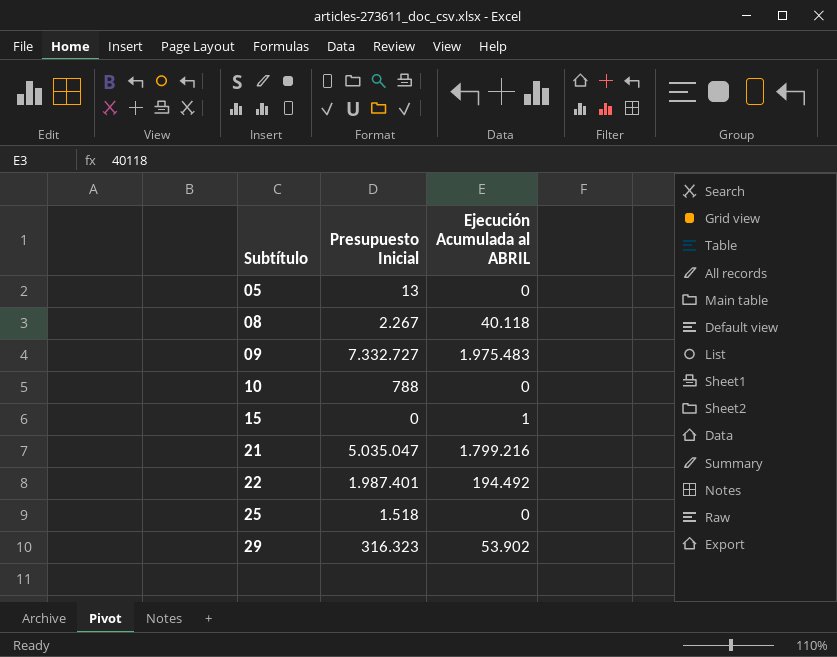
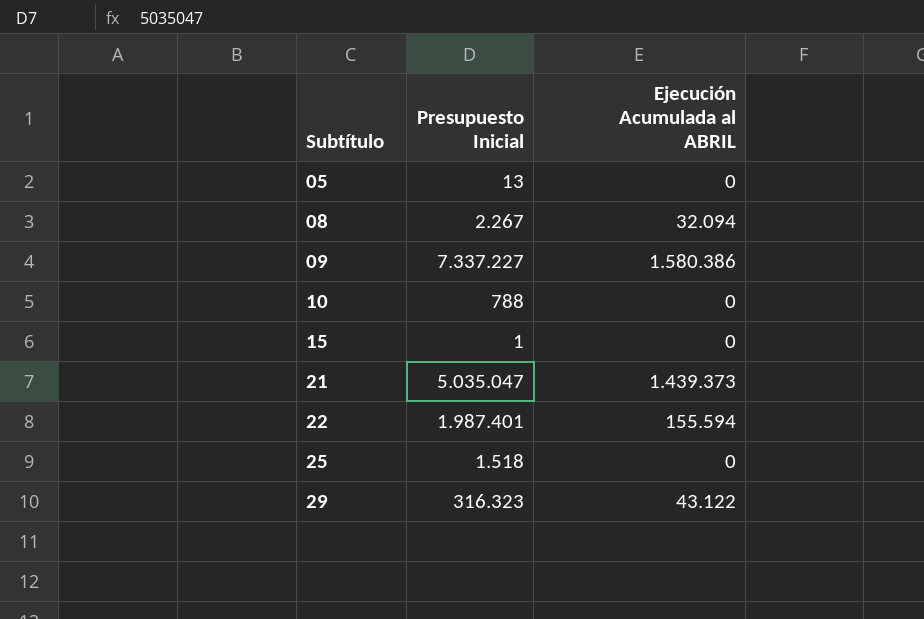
08 | Ejecución Acumulada al ABRIL: 40.118 -> 32.094
09 | Presupuesto Inicial: 7.332.727 -> 7.337.227
09 | Ejecución Acumulada al ABRIL: 1.975.483 -> 1.580.386
15 | Presupuesto Inicial: 0 -> 1
15 | Ejecución Acumulada al ABRIL: 1 -> 0
21 | Ejecución Acumulada al ABRIL: 1.799.216 -> 1.439.373
22 | Ejecución Acumulada al ABRIL: 194.492 -> 155.594
29 | Ejecución Acumulada al ABRIL: 53.902 -> 43.122

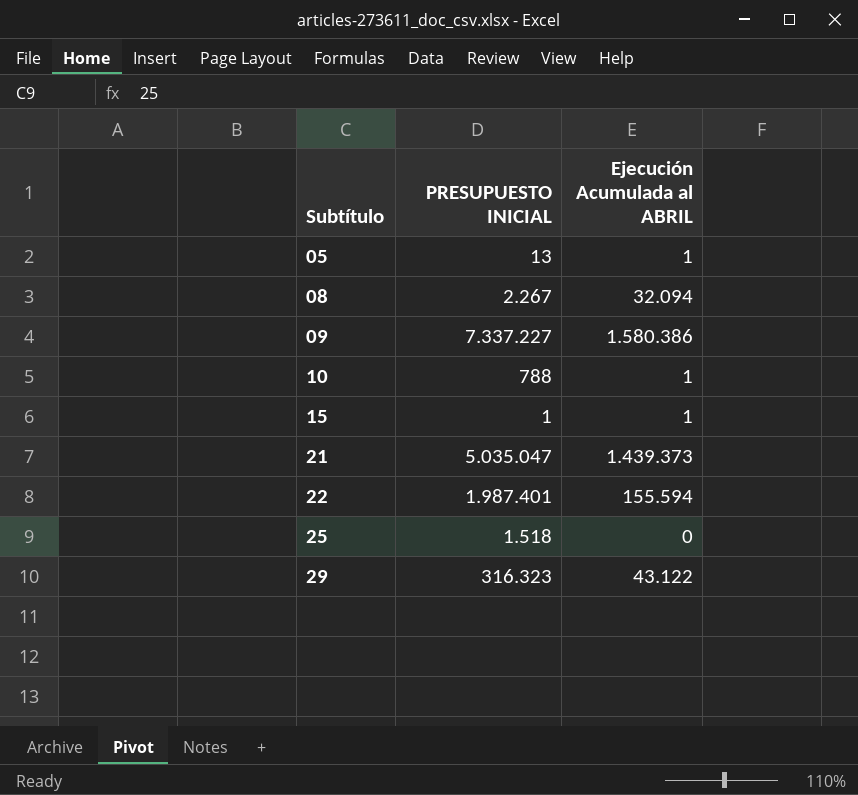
column name: Presupuesto Inicial -> PRESUPUESTO INICIAL
05 | Ejecución Acumulada al ABRIL: 0 -> 1
10 | Ejecución Acumulada al ABRIL: 0 -> 1
15 | Ejecución Acumulada al ABRIL: 0 -> 1

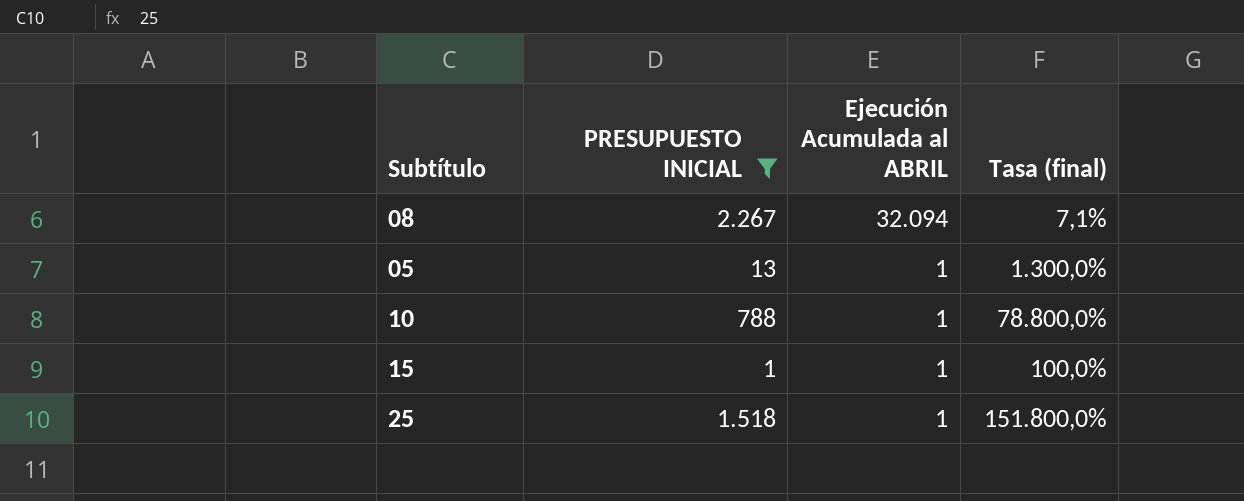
filter: none -> PRESUPUESTO INICIAL <= 2.267
row order: Subtítulo ascending -> Ejecución Acumulada al ABRIL descending
column Tasa (final) | formula: none -> [PRESUPUESTO INICIAL] / [Ejecución Acumulada al ABRIL]
25 | Ejecución Acumulada al ABRIL: 0 -> 1

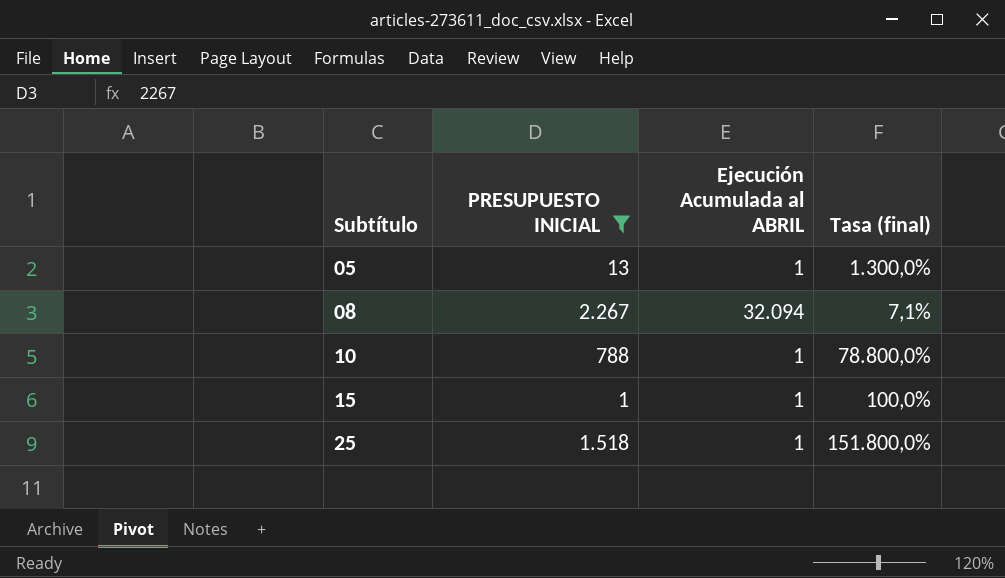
row order: Ejecución Acumulada al ABRIL descending -> Subtítulo ascending

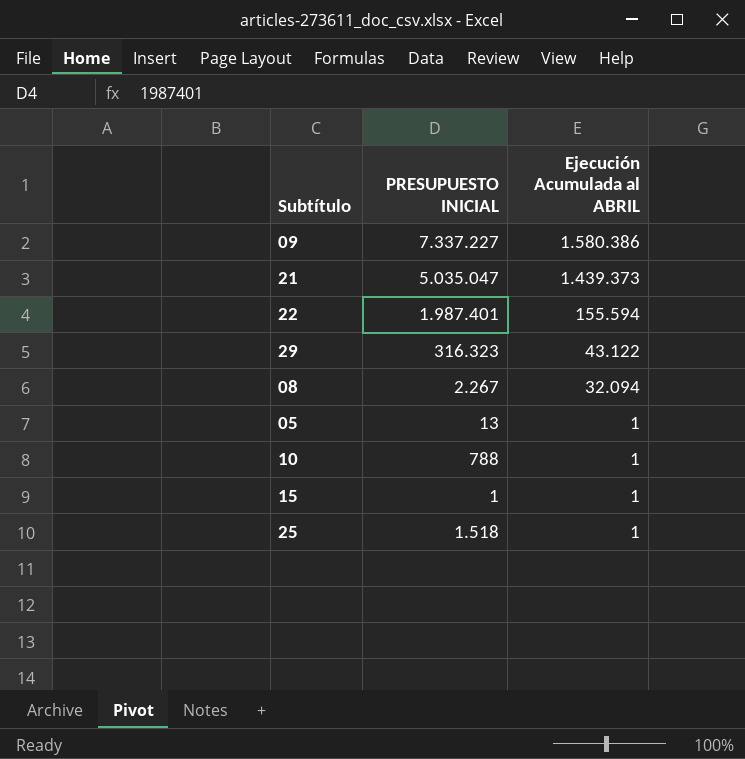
filter: PRESUPUESTO INICIAL <= 2.267 -> none
row order: Subtítulo ascending -> Ejecución Acumulada al ABRIL descending
column Tasa (final) | formula: [PRESUPUESTO INICIAL] / [Ejecución Acumulada al ABRIL] -> none

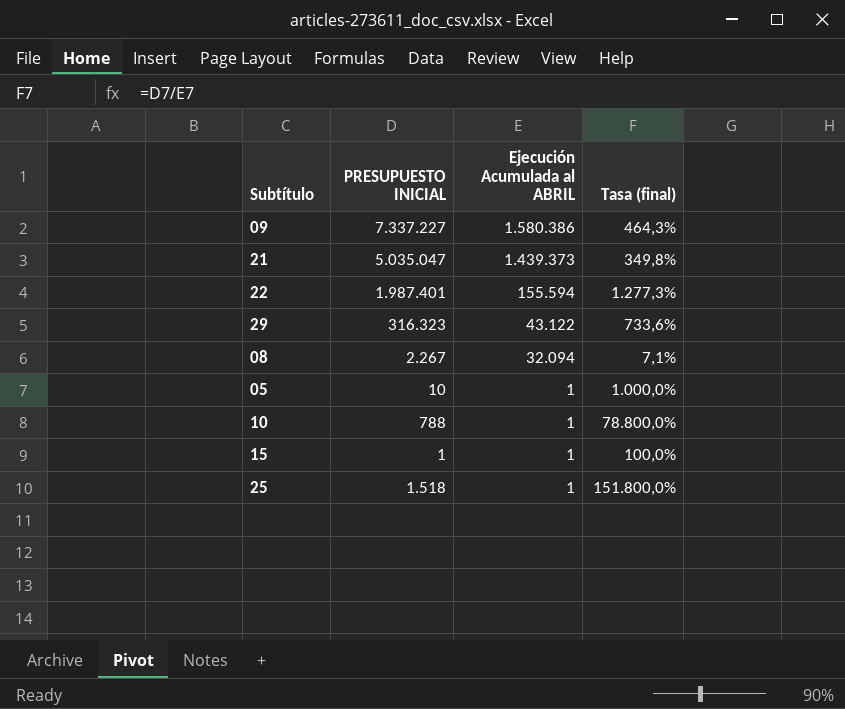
column Tasa (final) | formula: none -> [PRESUPUESTO INICIAL] / [Ejecución Acumulada al ABRIL]
05 | PRESUPUESTO INICIAL: 13 -> 10

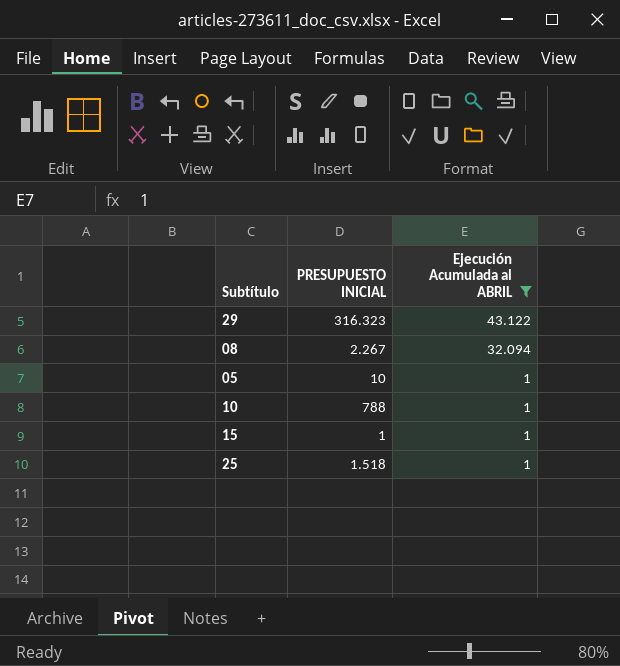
filter: none -> Ejecución Acumulada al ABRIL <= 43.122
column Tasa (final) | formula: [PRESUPUESTO INICIAL] / [Ejecución Acumulada al ABRIL] -> none

